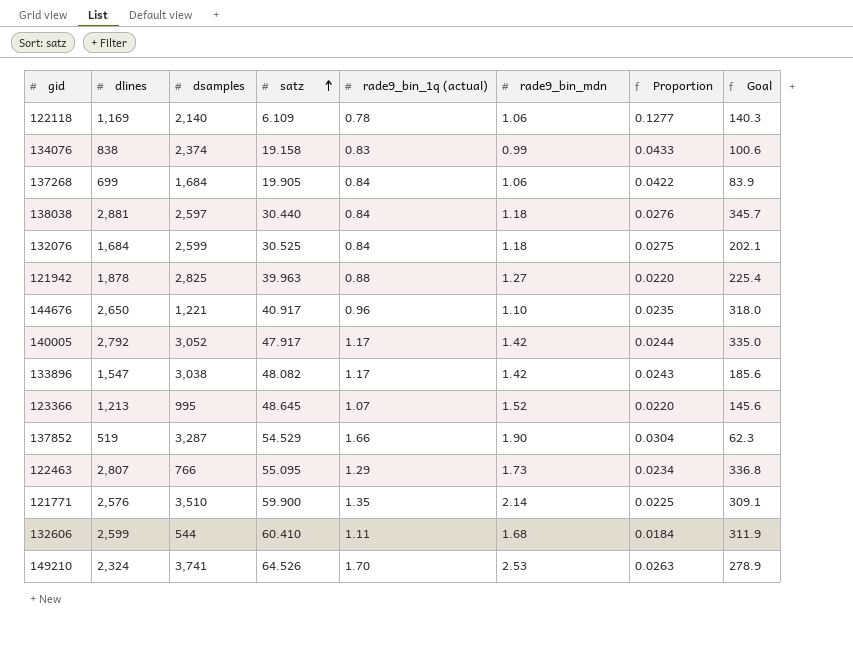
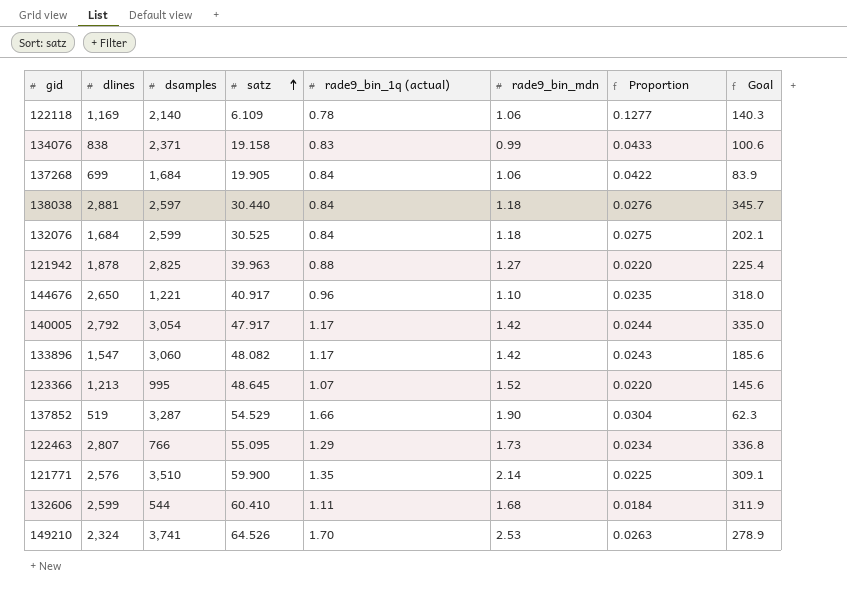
134076 | dsamples: 2,374 -> 2,371
140005 | dsamples: 3,052 -> 3,054
133896 | dsamples: 3,038 -> 3,060

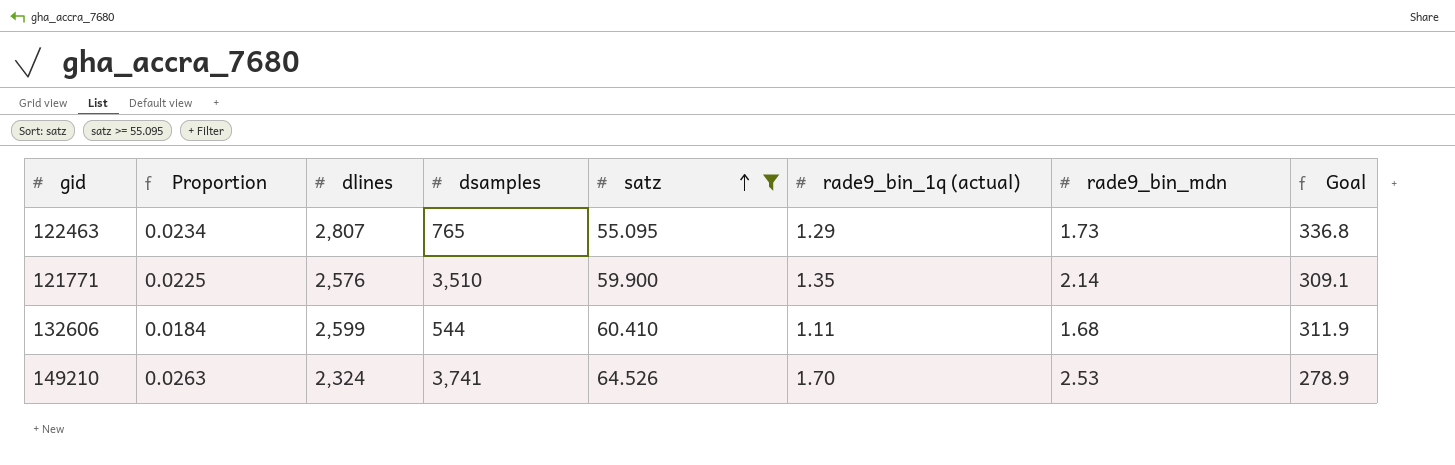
filter: none -> satz >= 55.095
column Proportion | position: 7 -> 2
122463 | dsamples: 766 -> 765

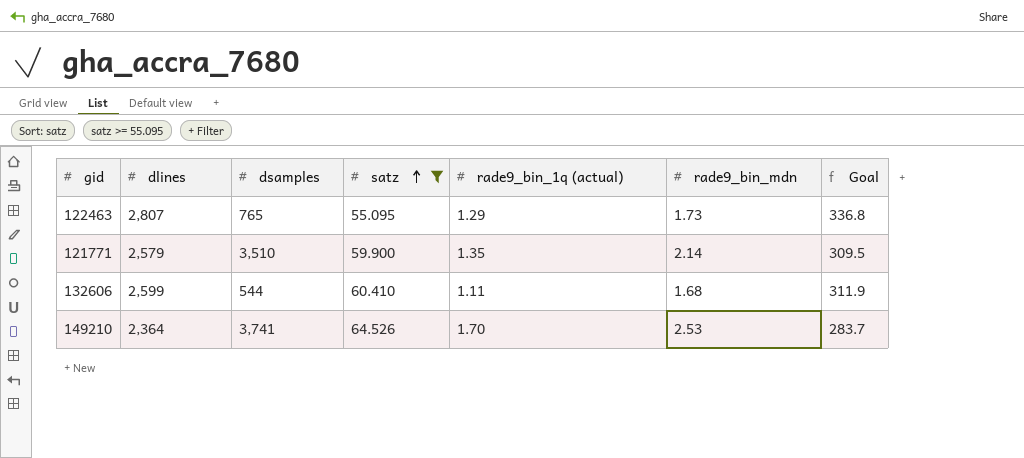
column Proportion | formula: [rade9_bin_1q (actual)] / [satz] -> none
121771 | dlines: 2,576 -> 2,579
121771 | Goal: 309.1 -> 309.5
149210 | dlines: 2,324 -> 2,364
149210 | Goal: 278.9 -> 283.7

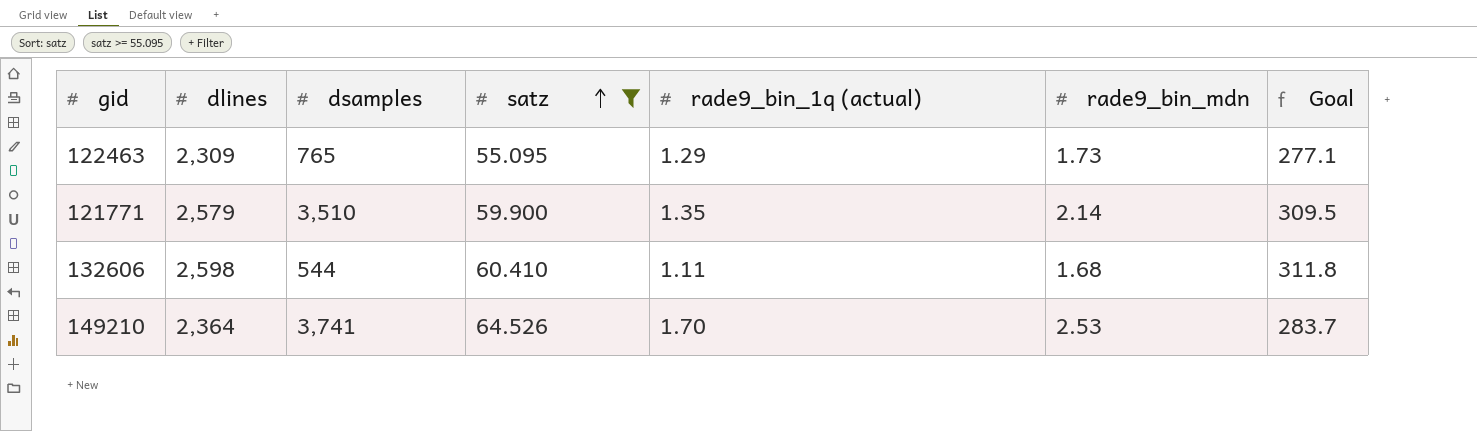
122463 | dlines: 2,807 -> 2,309
122463 | Goal: 336.8 -> 277.1
132606 | dlines: 2,599 -> 2,598
132606 | Goal: 311.9 -> 311.8

